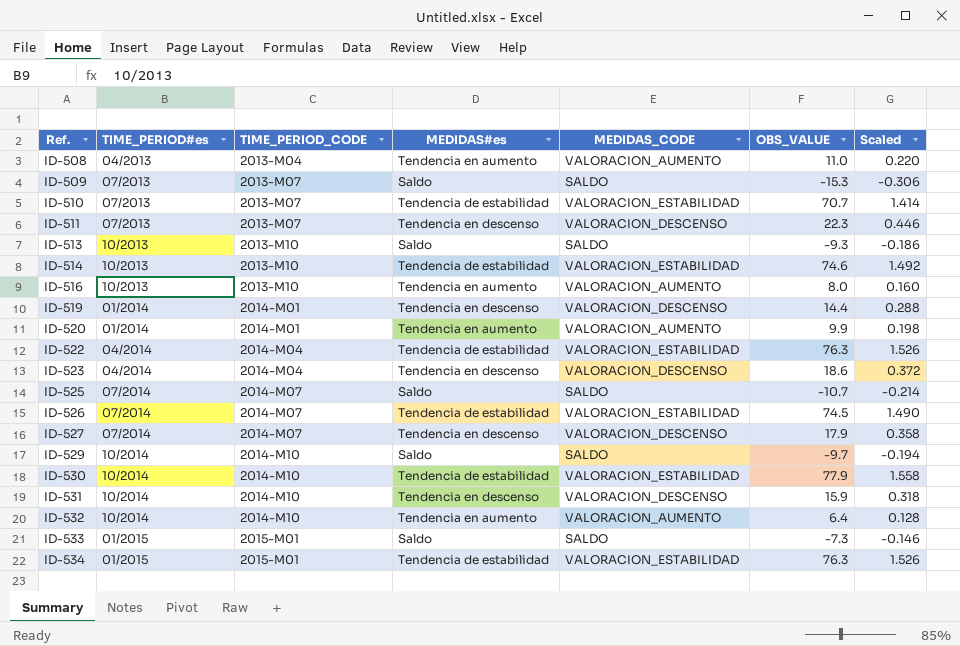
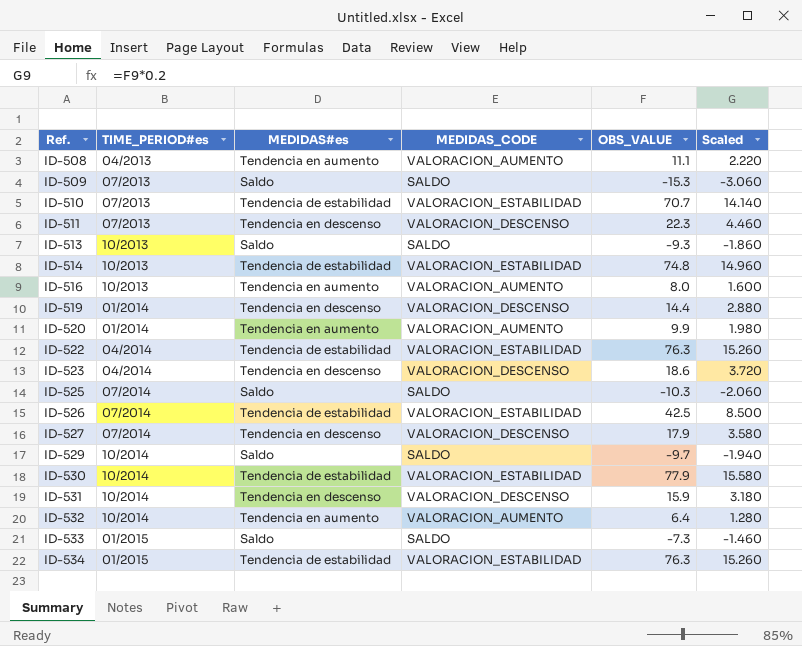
column TIME_PERIOD_CODE | position: 3 -> none
column Scaled | formula: [OBS_VALUE] * 0.02 -> [OBS_VALUE] * 0.2
ID-508 | OBS_VALUE: 11.0 -> 11.1
ID-514 | OBS_VALUE: 74.6 -> 74.8
ID-525 | OBS_VALUE: -10.7 -> -10.3
ID-526 | OBS_VALUE: 74.5 -> 42.5

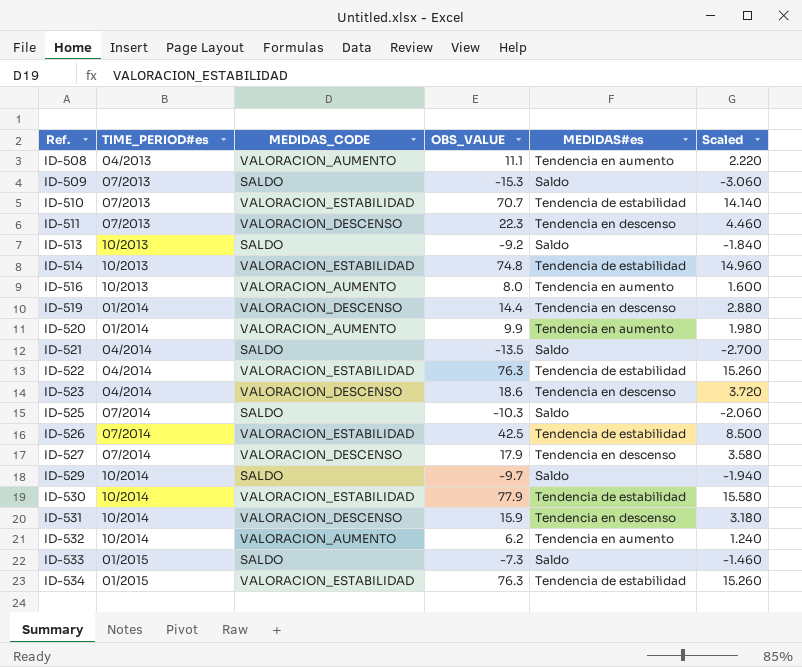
column MEDIDAS#es | position: 3 -> 5
ID-513 | OBS_VALUE: -9.3 -> -9.2
ID-513 | Scaled: -1.860 -> -1.840
row ID-521: none -> 04/2014 | SALDO | -13.5 | Saldo | -2.700
ID-532 | OBS_VALUE: 6.4 -> 6.2
ID-532 | Scaled: 1.280 -> 1.240

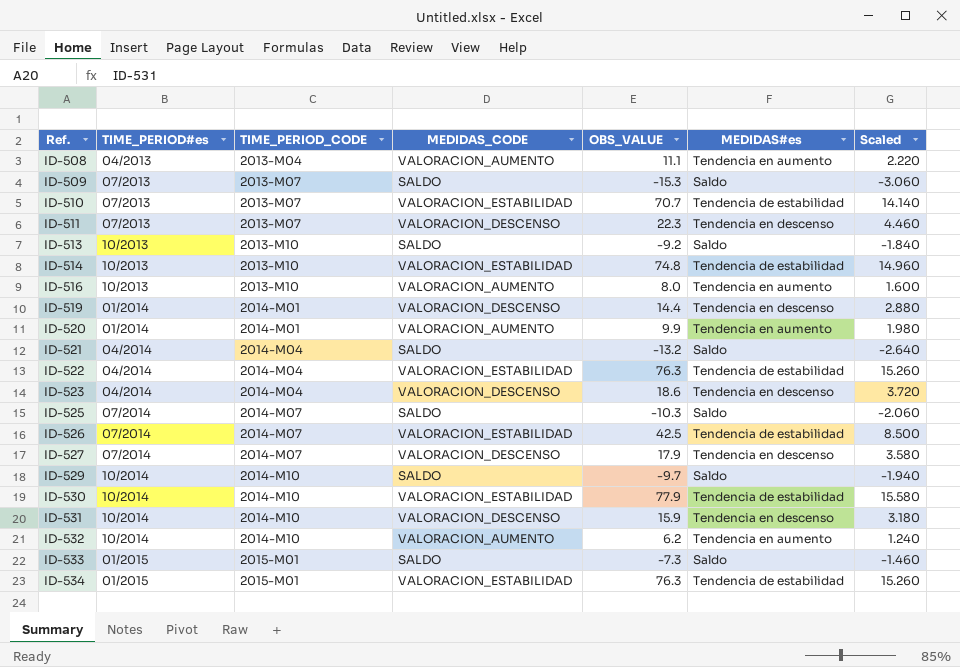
column TIME_PERIOD_CODE | position: none -> 3
ID-521 | OBS_VALUE: -13.5 -> -13.2
ID-521 | Scaled: -2.700 -> -2.640

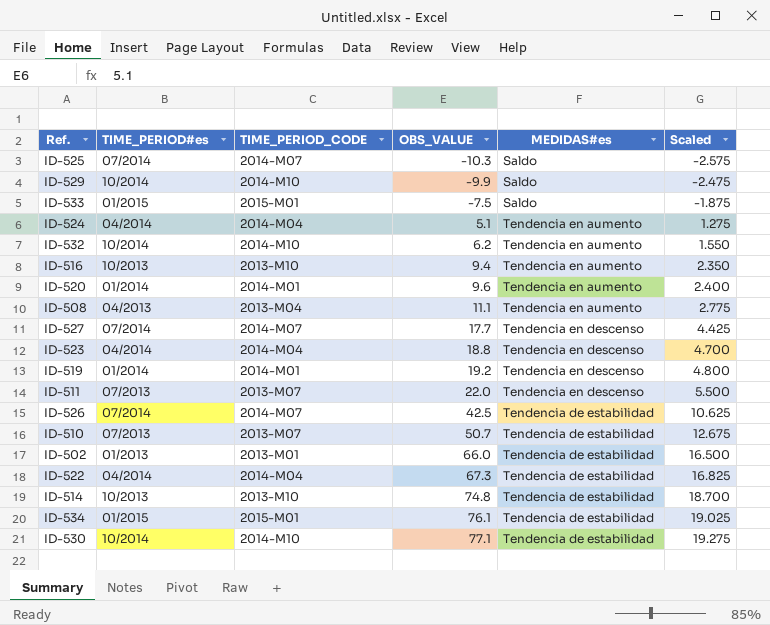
row order: Ref. ascending -> OBS_VALUE ascending
column MEDIDAS_CODE | position: 4 -> none
column Scaled | formula: [OBS_VALUE] * 0.2 -> [OBS_VALUE] * 0.25
row ID-509: 07/2013 | 2013-M07 | SALDO | -15.3 | Saldo | -3.060 -> none
row ID-513: 10/2013 | 2013-M10 | SALDO | -9.2 | Saldo | -1.840 -> none
row ID-521: 04/2014 | 2014-M04 | SALDO | -13.2 | Saldo | -2.640 -> none
row ID-531: 10/2014 | 2014-M10 | VALORACION_DESCENSO | 15.9 | Tendencia en descenso | 3.180 -> none
ID-529 | OBS_VALUE: -9.7 -> -9.9
ID-533 | OBS_VALUE: -7.3 -> -7.5
row ID-524: none -> 04/2014 | 2014-M04 | 5.1 | Tendencia en aumento | 1.275
ID-516 | OBS_VALUE: 8.0 -> 9.4
ID-520 | OBS_VALUE: 9.9 -> 9.6
ID-527 | OBS_VALUE: 17.9 -> 17.7
ID-523 | OBS_VALUE: 18.6 -> 18.8
ID-519 | OBS_VALUE: 14.4 -> 19.2
ID-511 | OBS_VALUE: 22.3 -> 22.0
ID-510 | OBS_VALUE: 70.7 -> 50.7
row ID-502: none -> 01/2013 | 2013-M01 | 66.0 | Tendencia de estabilidad | 16.500
ID-522 | OBS_VALUE: 76.3 -> 67.3
ID-534 | OBS_VALUE: 76.3 -> 76.1
ID-530 | OBS_VALUE: 77.9 -> 77.1

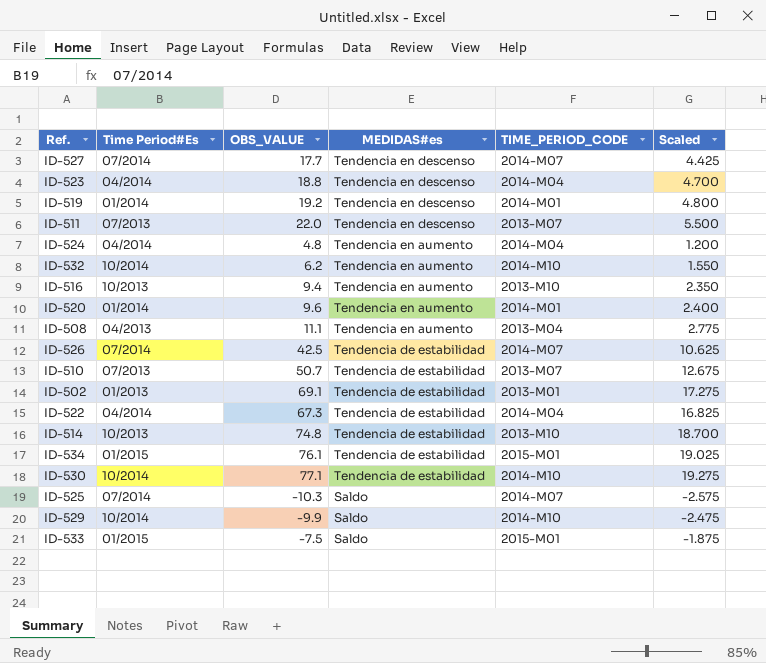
row order: OBS_VALUE ascending -> MEDIDAS#es descending
column name: TIME_PERIOD#es -> Time Period#Es
column TIME_PERIOD_CODE | position: 3 -> 5
ID-524 | OBS_VALUE: 5.1 -> 4.8
ID-524 | Scaled: 1.275 -> 1.200
ID-502 | OBS_VALUE: 66.0 -> 69.1
ID-502 | Scaled: 16.500 -> 17.275

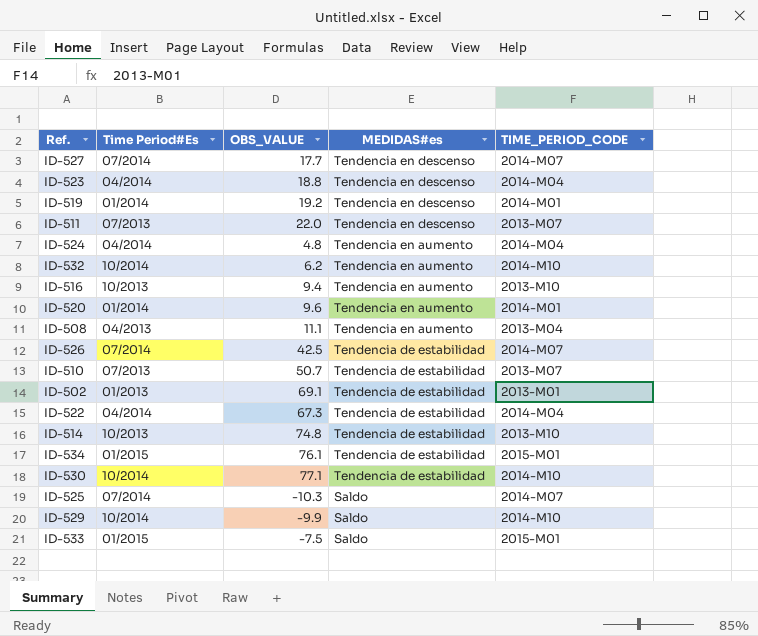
column Scaled | formula: [OBS_VALUE] * 0.25 -> none

